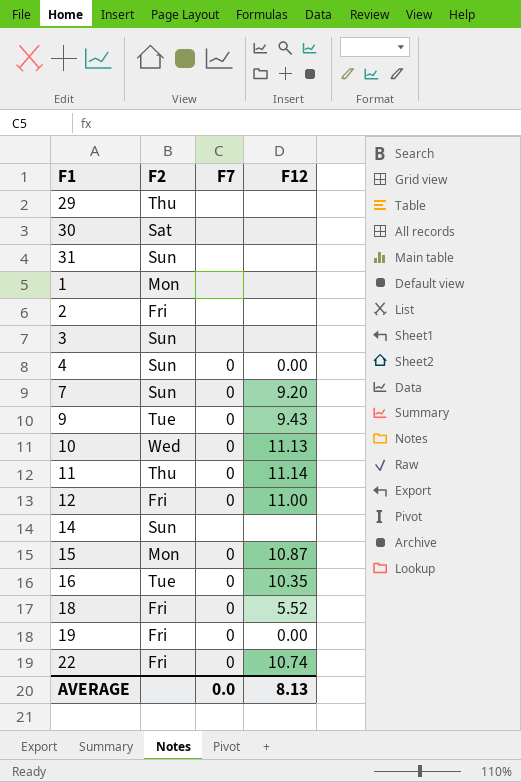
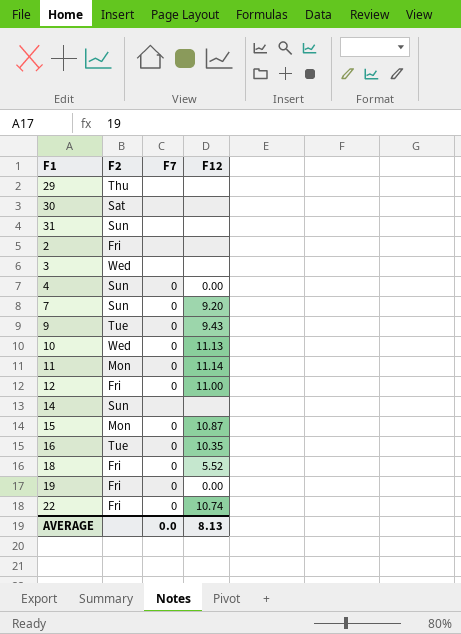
row 1: Mon | none | none -> none
3 | F2: Sun -> Wed
11 | F2: Thu -> Mon

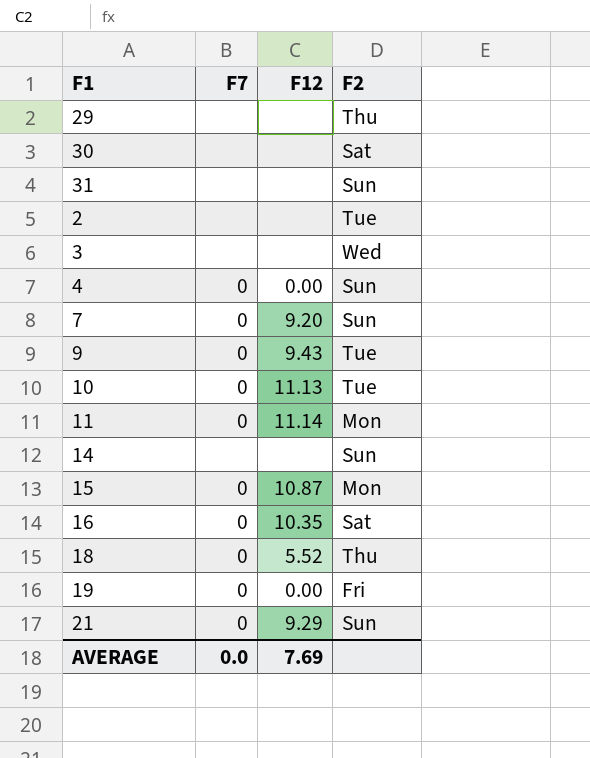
column F2 | position: 2 -> 4
row 12: Fri | 0 | 11.00 -> none
row 22: Fri | 0 | 10.74 -> none
2 | F2: Fri -> Tue
10 | F2: Wed -> Tue
16 | F2: Tue -> Sat
18 | F2: Fri -> Thu
row 21: none -> 0 | 9.29 | Sun
AVERAGE | F12: 8.13 -> 7.69

